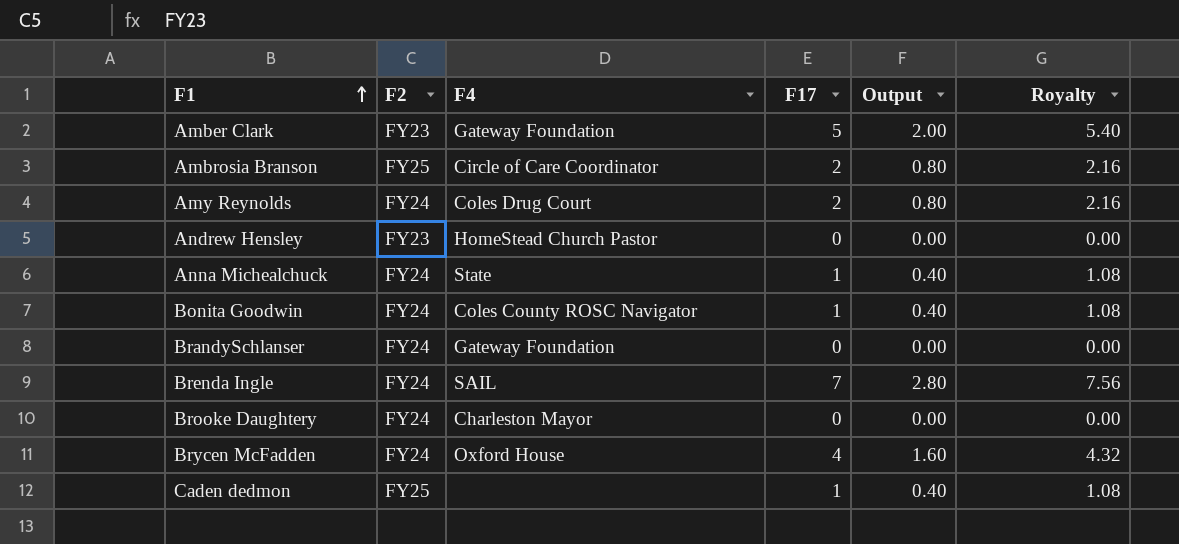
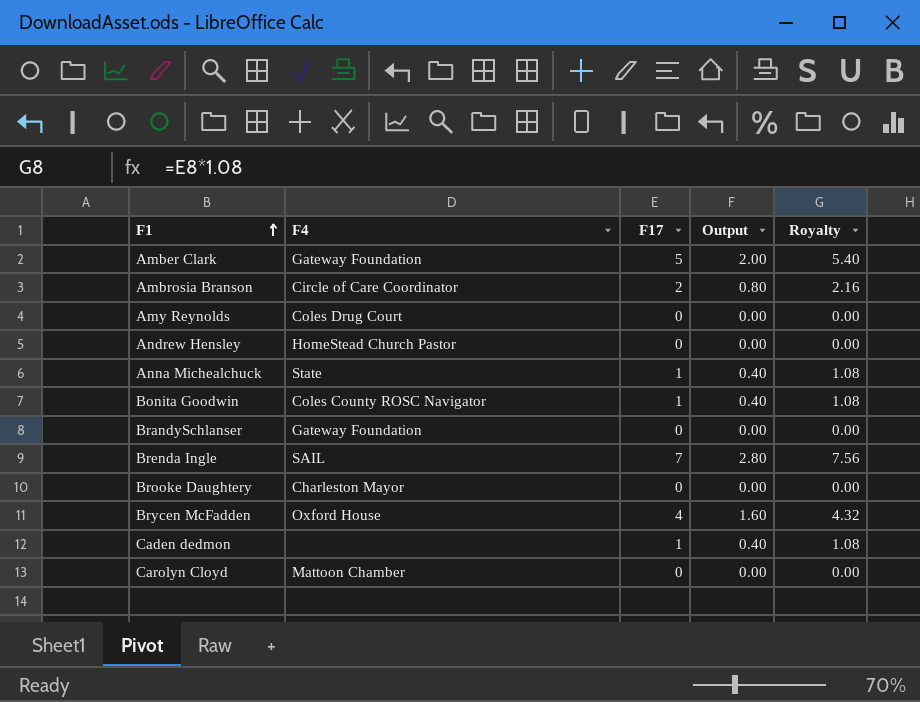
column F2 | position: 2 -> none
Amy Reynolds | F17: 2 -> 0
Amy Reynolds | Output: 0.80 -> 0.00
Amy Reynolds | Royalty: 2.16 -> 0.00
row Carolyn Cloyd: none -> Mattoon Chamber | 0 | 0.00 | 0.00

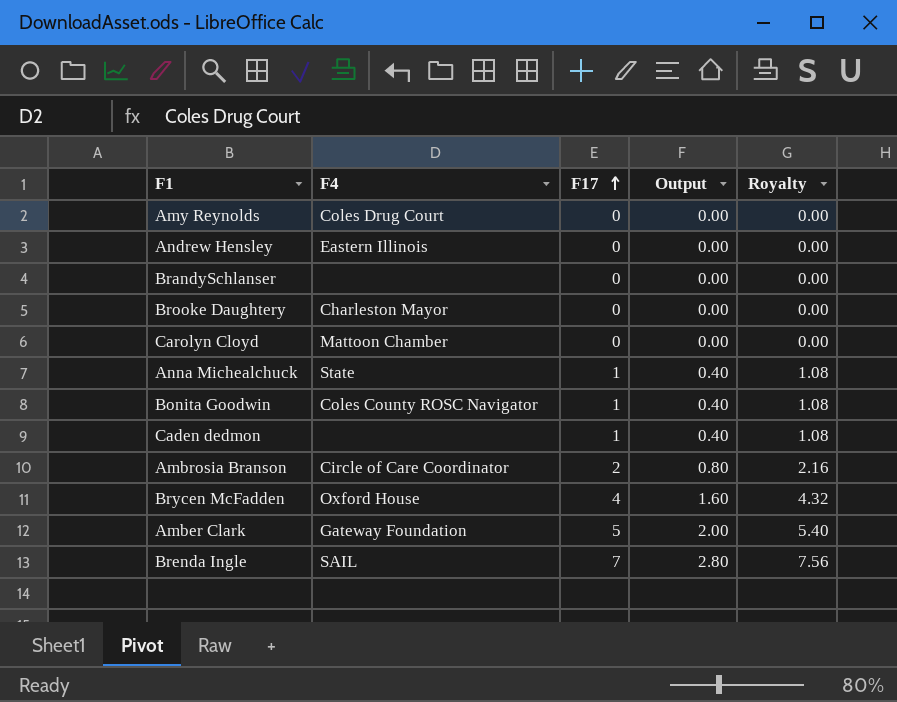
row order: F1 ascending -> F17 ascending
Andrew Hensley | F4: HomeStead Church Pastor -> Eastern Illinois
BrandySchlanser | F4: Gateway Foundation -> none

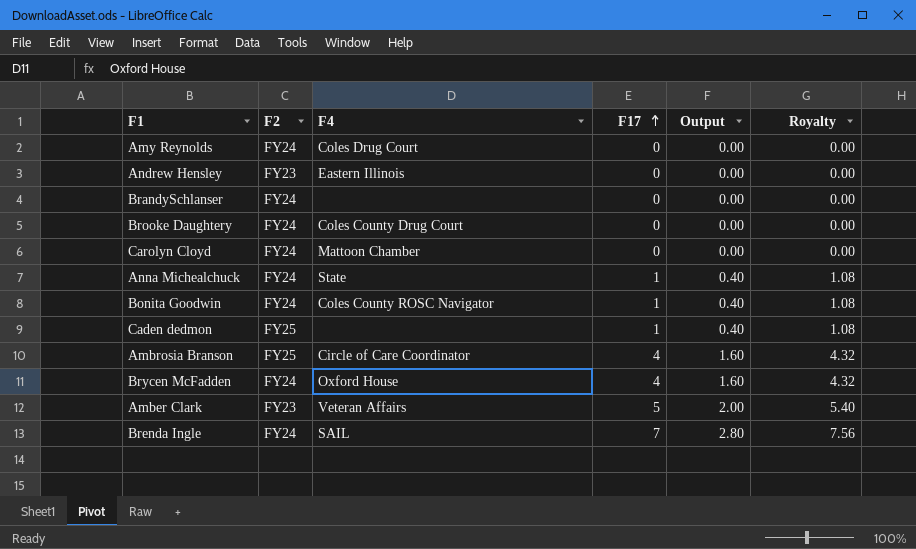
column F2 | position: none -> 2
Brooke Daughtery | F4: Charleston Mayor -> Coles County Drug Court
Ambrosia Branson | F17: 2 -> 4
Ambrosia Branson | Output: 0.80 -> 1.60
Ambrosia Branson | Royalty: 2.16 -> 4.32
Amber Clark | F4: Gateway Foundation -> Veteran Affairs

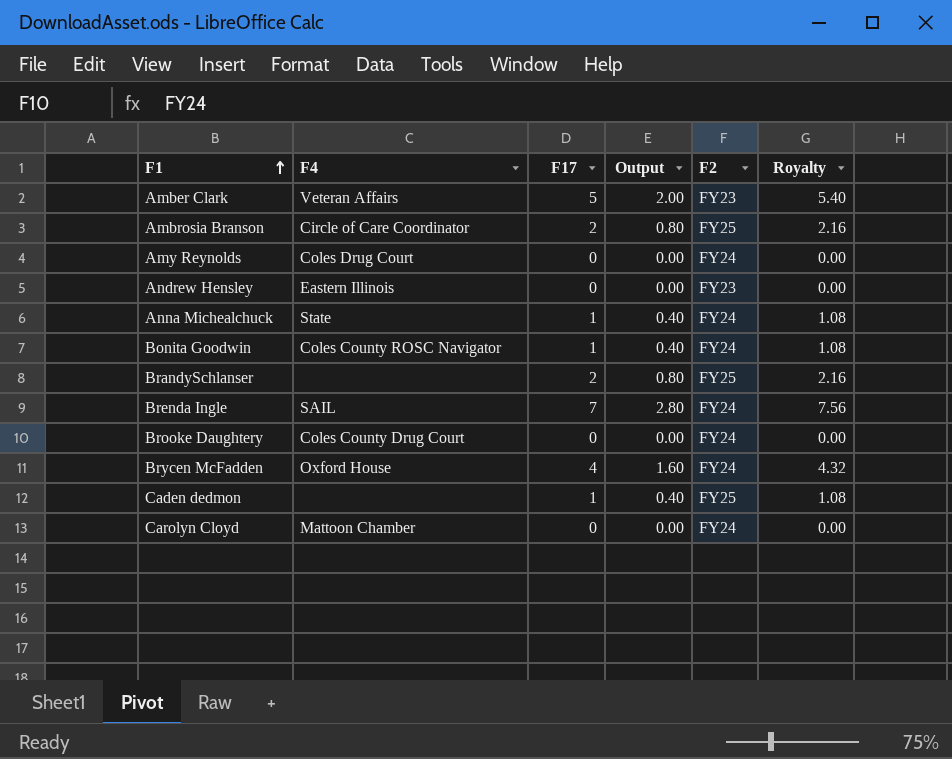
row order: F17 ascending -> F1 ascending
column F2 | position: 2 -> 5
Ambrosia Branson | F17: 4 -> 2
Ambrosia Branson | Output: 1.60 -> 0.80
Ambrosia Branson | Royalty: 4.32 -> 2.16
BrandySchlanser | F17: 0 -> 2
BrandySchlanser | Output: 0.00 -> 0.80
BrandySchlanser | F2: FY24 -> FY25
BrandySchlanser | Royalty: 0.00 -> 2.16

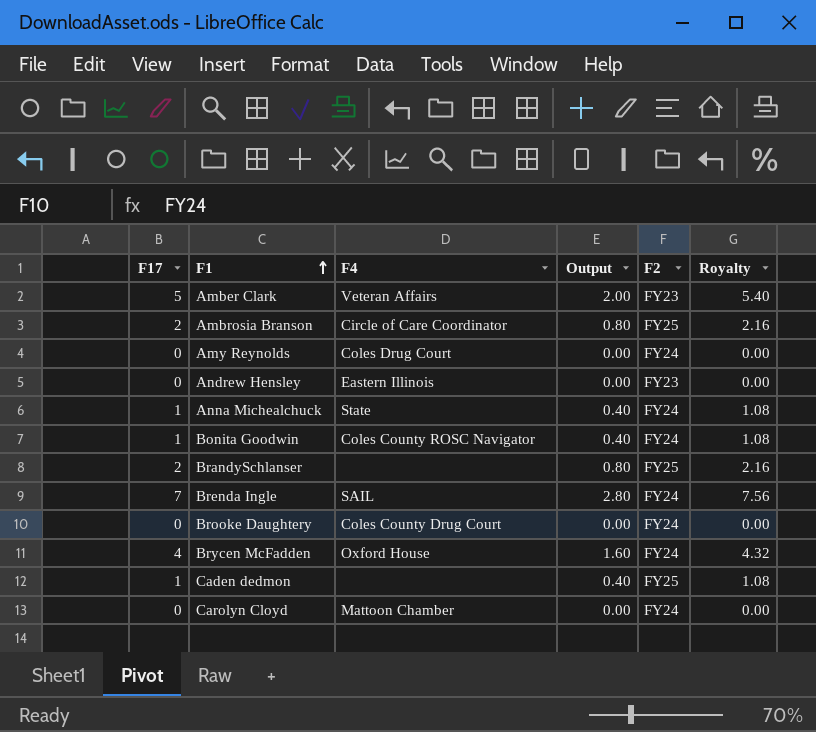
column F17 | position: 3 -> 1

